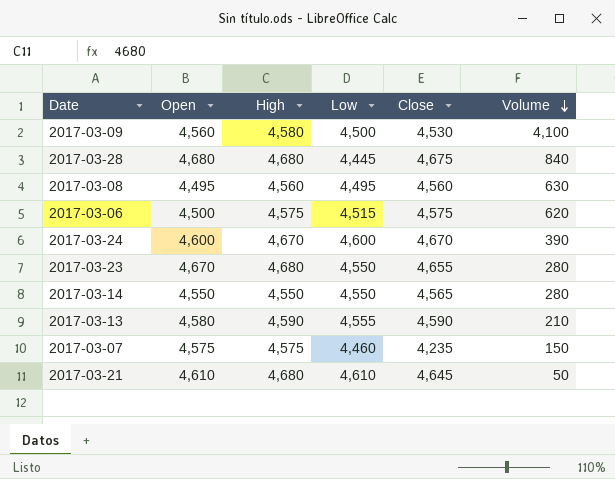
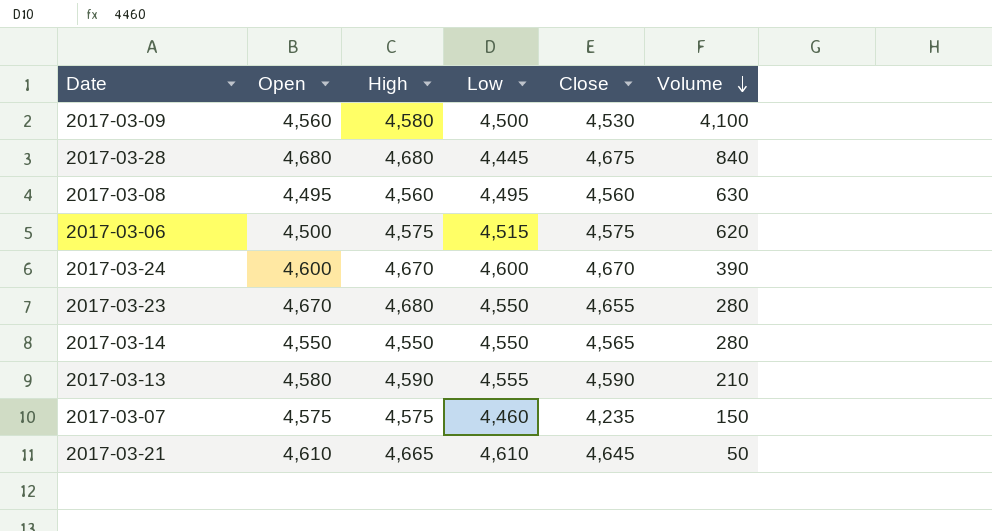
2017-03-21 | High: 4,680 -> 4,665

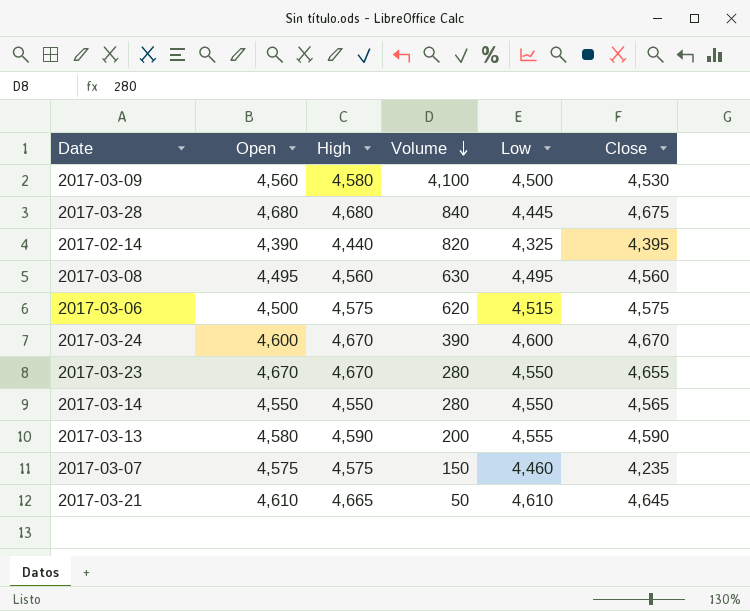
column Volume | position: 6 -> 4
row 2017-02-14: none -> 4,390 | 4,440 | 820 | 4,325 | 4,395
2017-03-23 | High: 4,680 -> 4,670
2017-03-13 | Volume: 210 -> 200

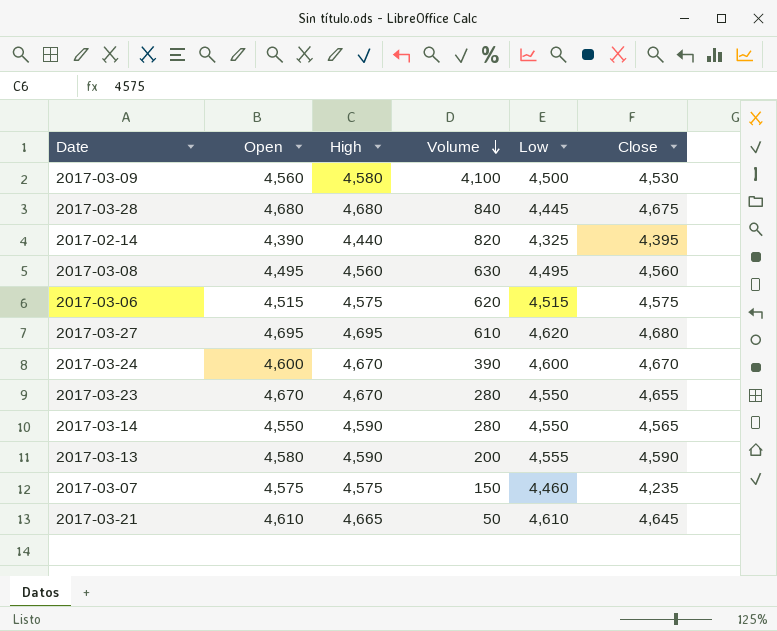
2017-03-06 | Open: 4,500 -> 4,515
row 2017-03-27: none -> 4,695 | 4,695 | 610 | 4,620 | 4,680
2017-03-14 | High: 4,550 -> 4,590

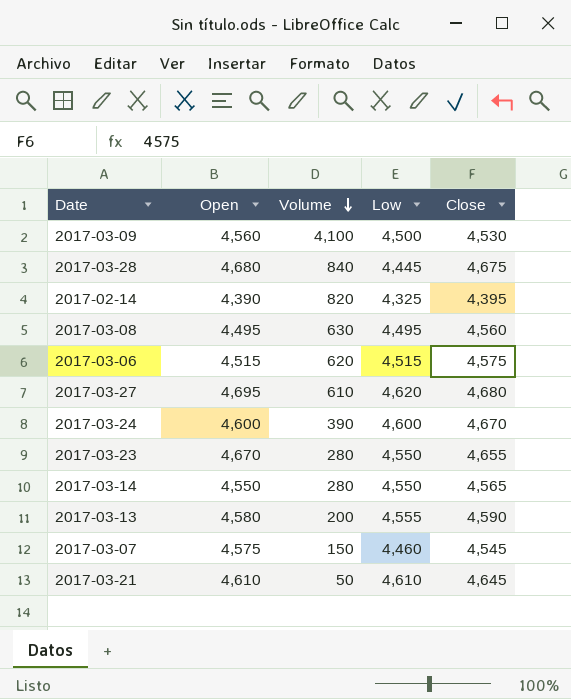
column High | position: 3 -> none
2017-03-07 | Close: 4,235 -> 4,545

